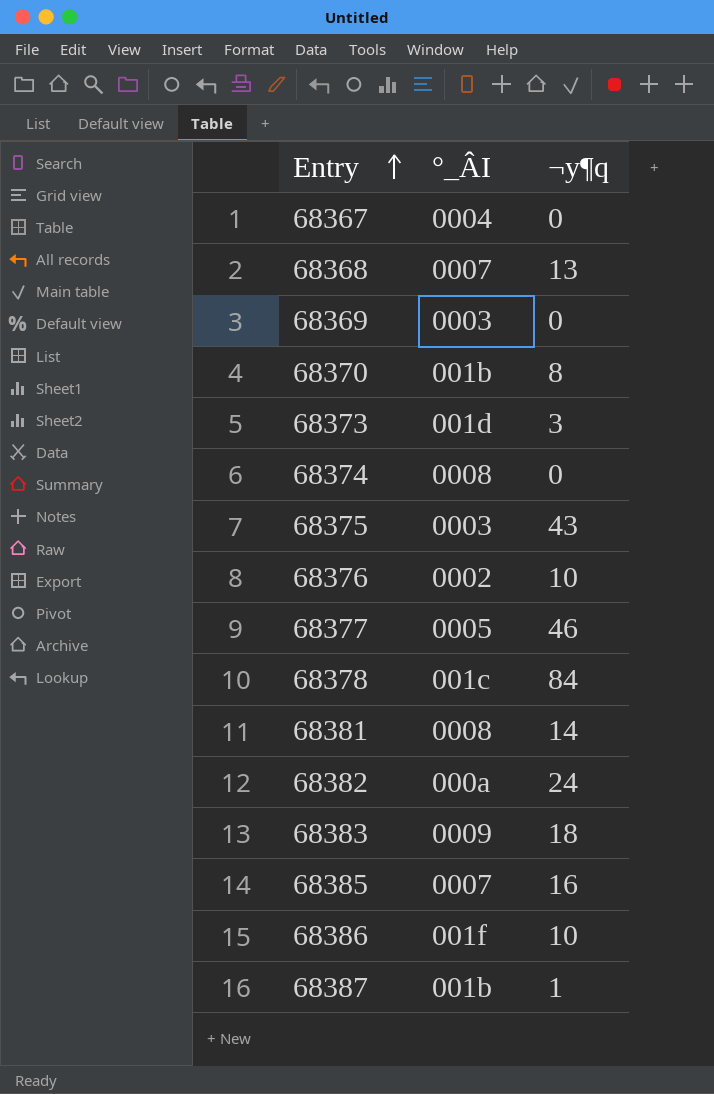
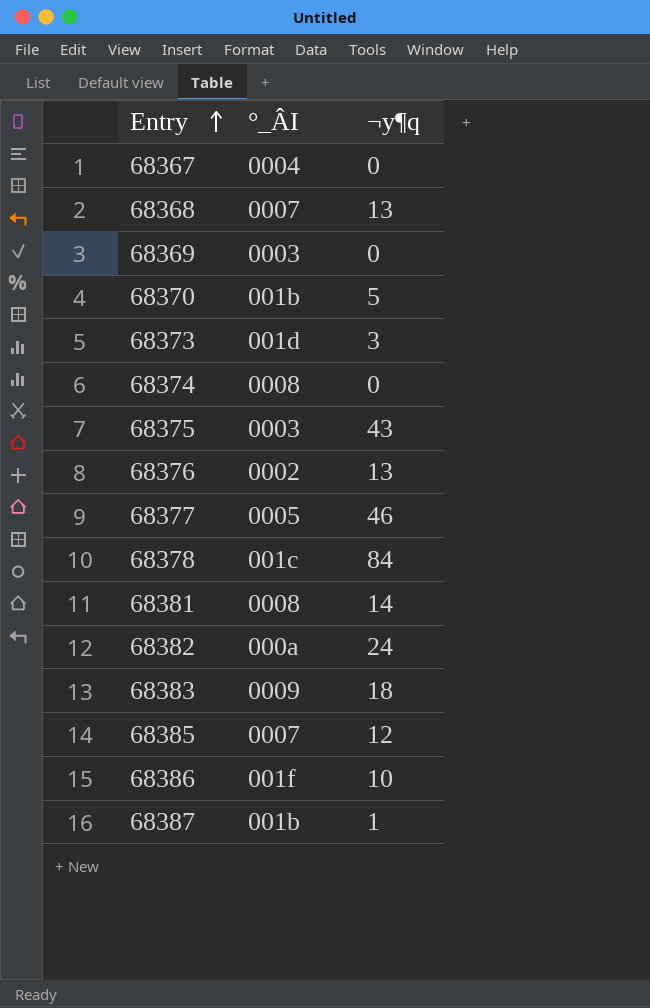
68370 | ¬y¶q: 8 -> 5
68376 | ¬y¶q: 10 -> 13
68385 | ¬y¶q: 16 -> 12

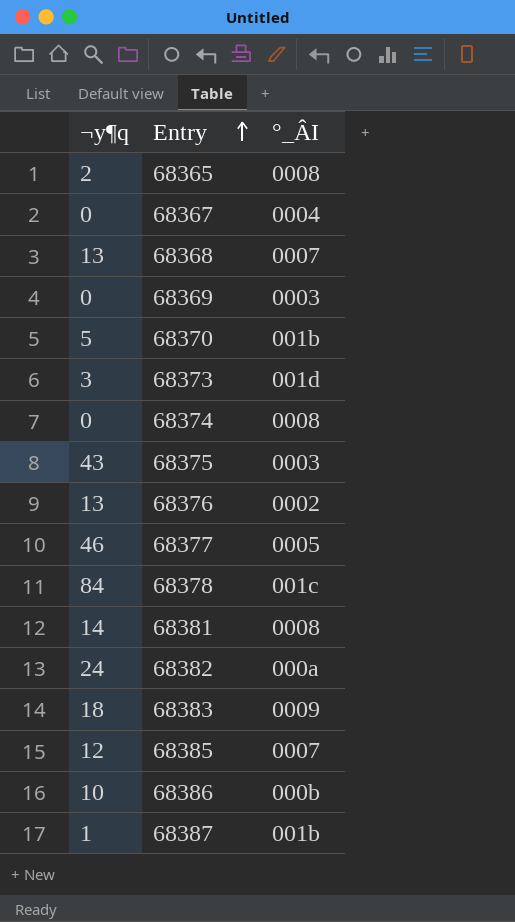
column ¬y¶q | position: 3 -> 1
row 68365: none -> 2 | 0008
68386 | °_ÂI: 001f -> 000b

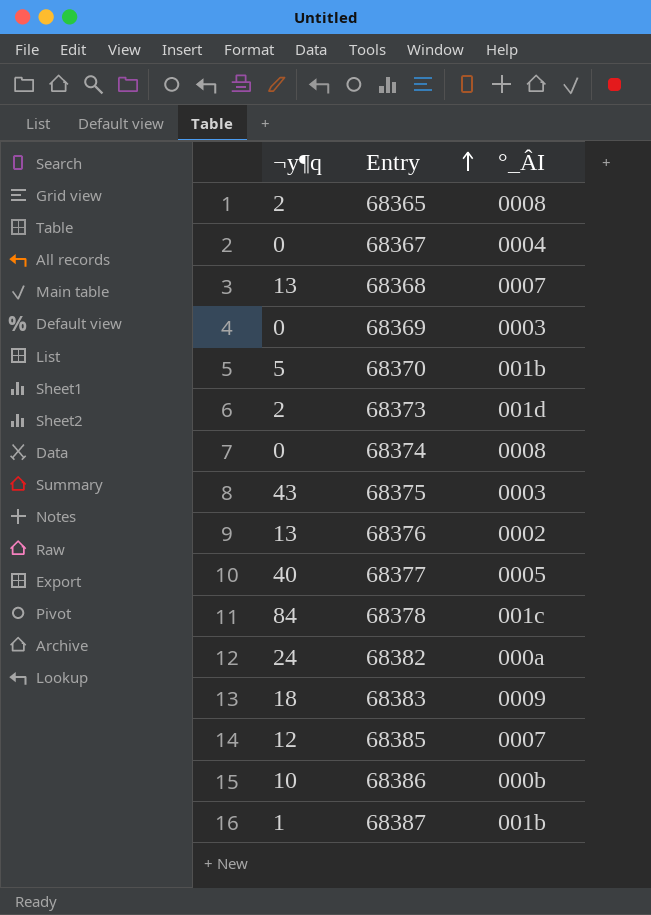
row 68381: 14 | 0008 -> none
68373 | ¬y¶q: 3 -> 2
68377 | ¬y¶q: 46 -> 40

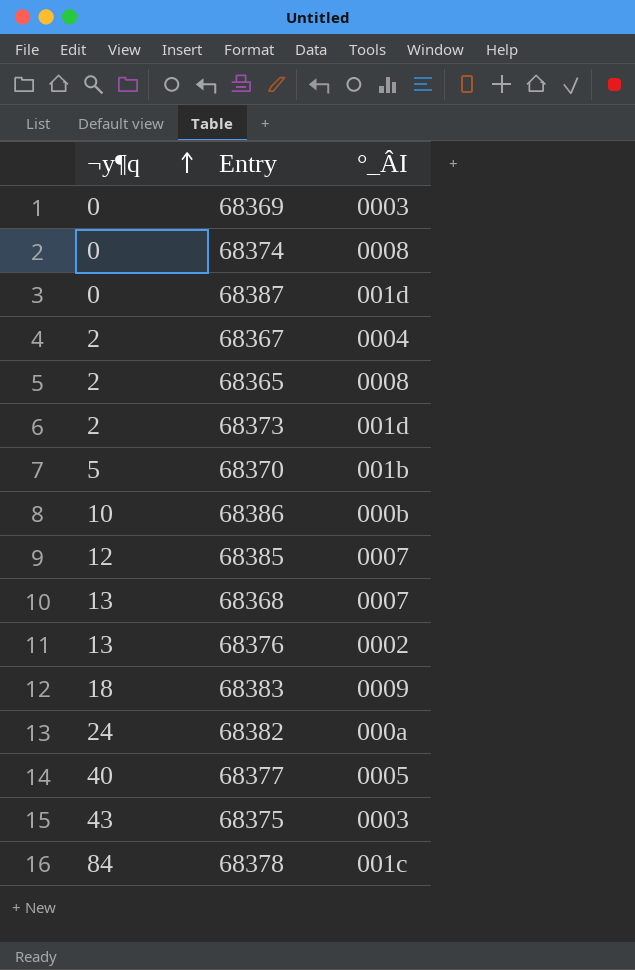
row order: Entry ascending -> ¬y¶q ascending
68387 | ¬y¶q: 1 -> 0
68387 | °_ÂI: 001b -> 001d
68367 | ¬y¶q: 0 -> 2

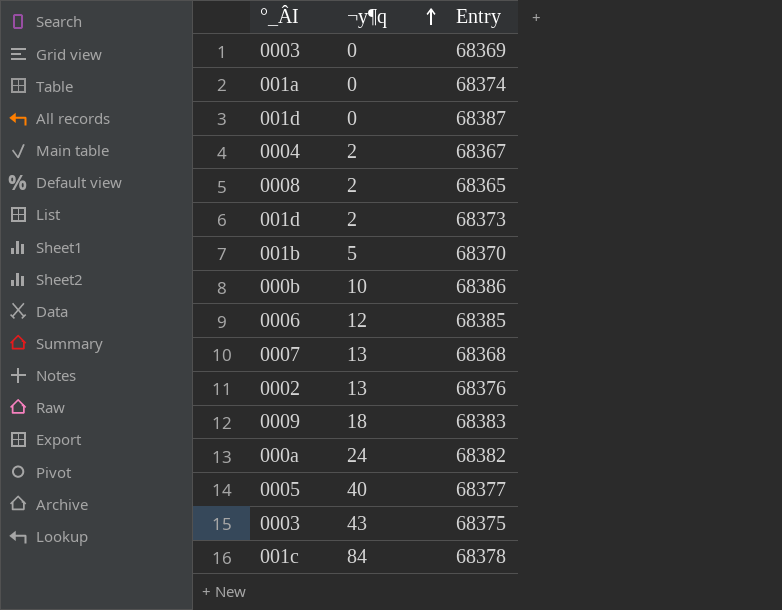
column °_ÂI | position: 3 -> 1
68374 | °_ÂI: 0008 -> 001a
68385 | °_ÂI: 0007 -> 0006

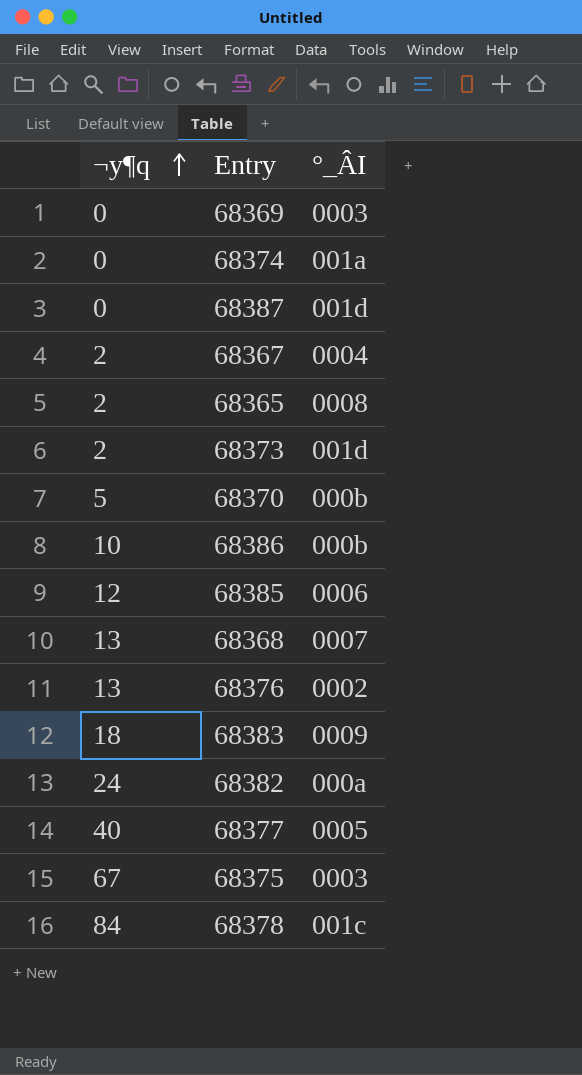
column °_ÂI | position: 1 -> 3
68370 | °_ÂI: 001b -> 000b
68375 | ¬y¶q: 43 -> 67

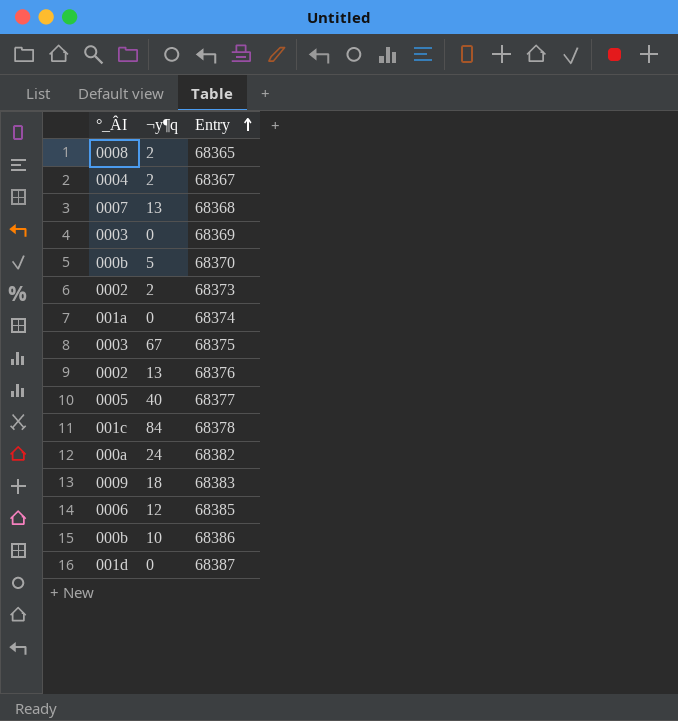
row order: ¬y¶q ascending -> Entry ascending
column °_ÂI | position: 3 -> 1
68373 | °_ÂI: 001d -> 0002

